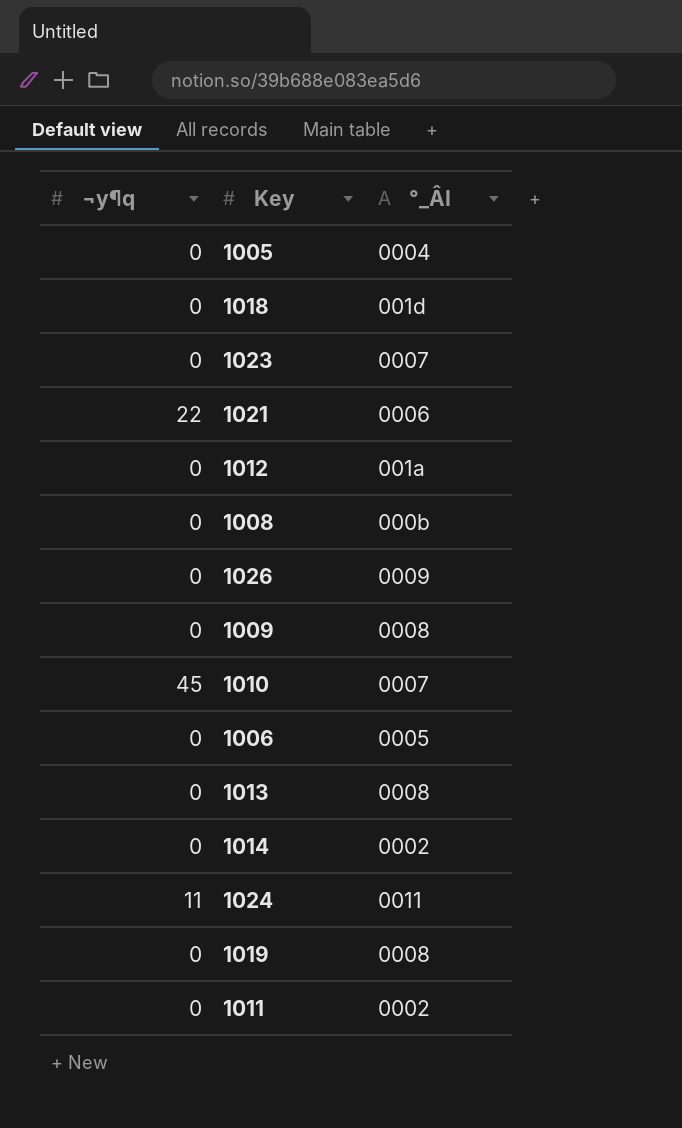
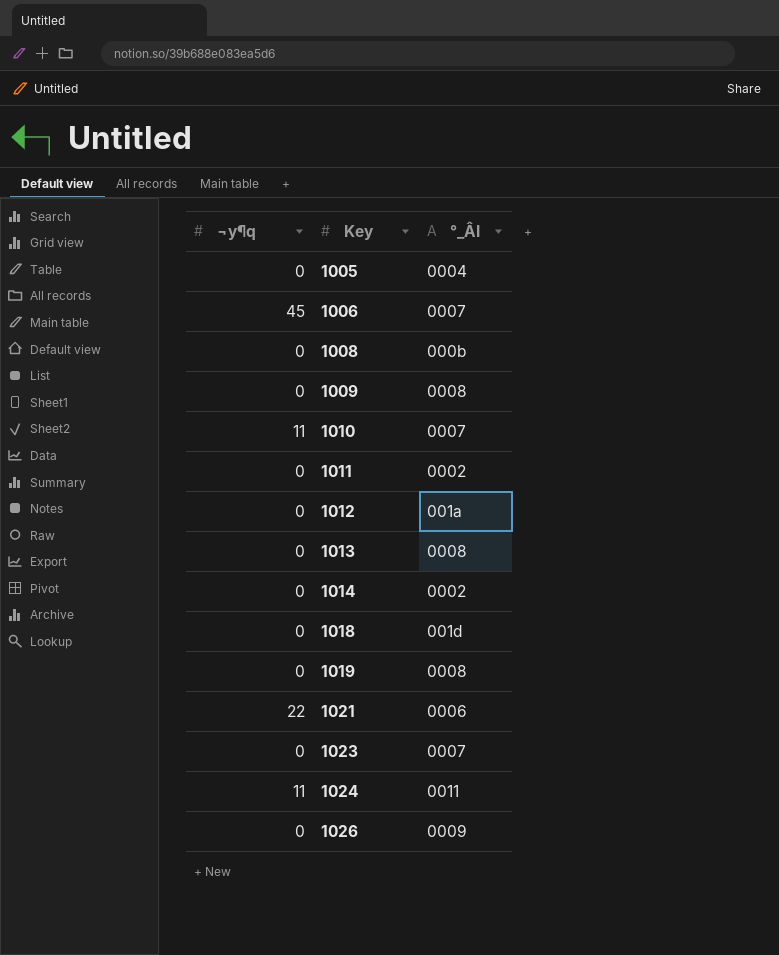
row order: none -> Key ascending
1006 | ¬y¶q: 0 -> 45
1006 | °_ÂI: 0005 -> 0007
1010 | ¬y¶q: 45 -> 11

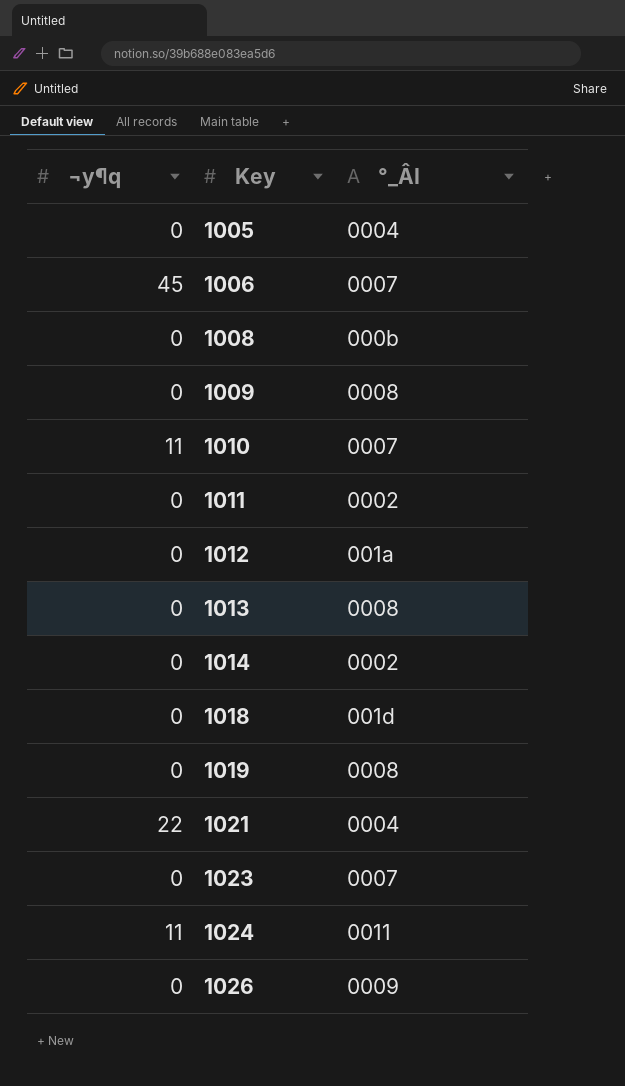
1021 | °_ÂI: 0006 -> 0004

